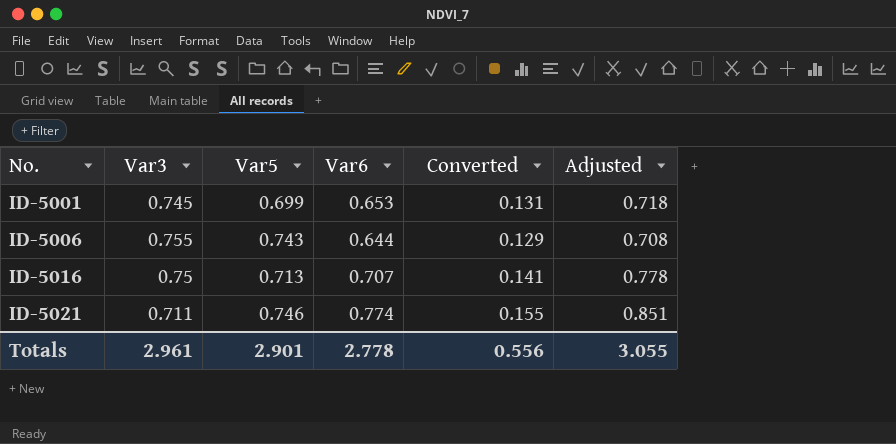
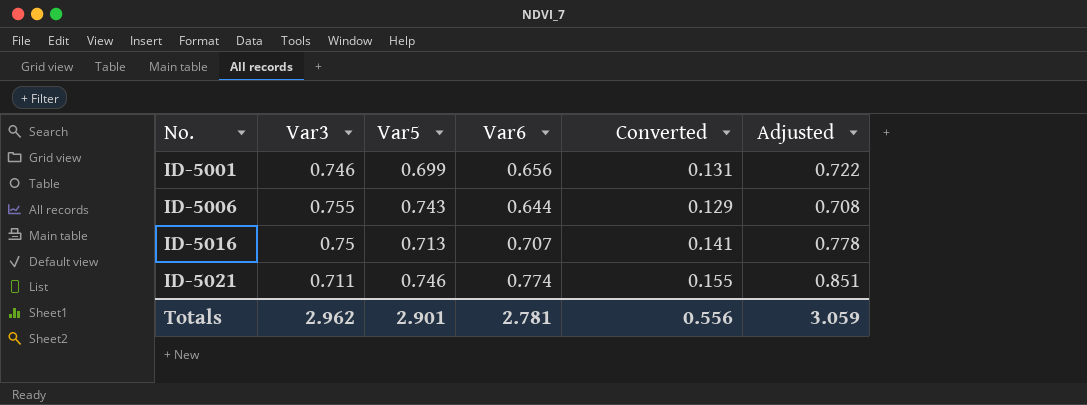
ID-5001 | Var3: 0.745 -> 0.746
ID-5001 | Var6: 0.653 -> 0.656
ID-5001 | Adjusted: 0.718 -> 0.722
Totals | Var3: 2.961 -> 2.962
Totals | Var6: 2.778 -> 2.781
Totals | Adjusted: 3.055 -> 3.059

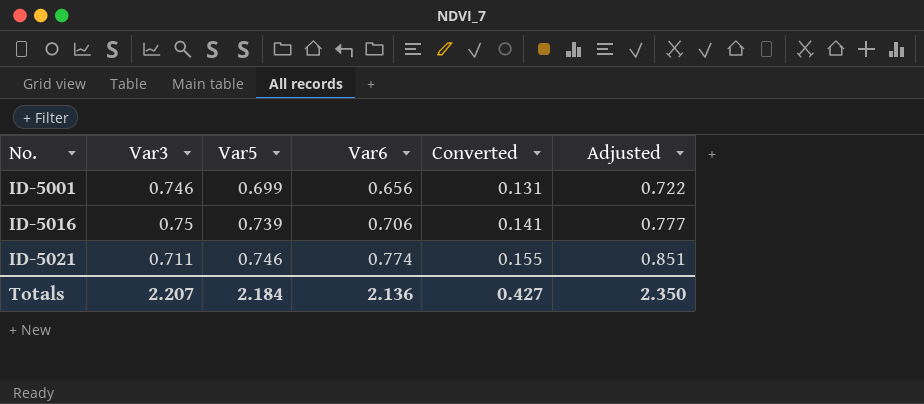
row ID-5006: 0.755 | 0.743 | 0.644 | 0.129 | 0.708 -> none
ID-5016 | Var5: 0.713 -> 0.739
ID-5016 | Var6: 0.707 -> 0.706
ID-5016 | Adjusted: 0.778 -> 0.777
Totals | Var3: 2.962 -> 2.207
Totals | Var5: 2.901 -> 2.184
Totals | Var6: 2.781 -> 2.136
Totals | Converted: 0.556 -> 0.427
Totals | Adjusted: 3.059 -> 2.350

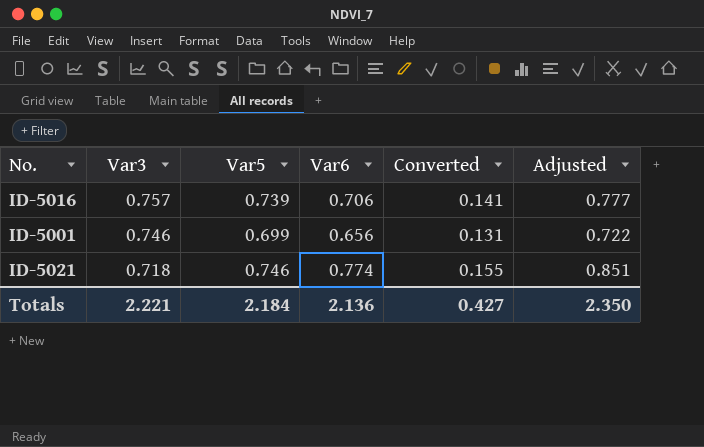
row order: No. ascending -> Var3 descending
ID-5016 | Var3: 0.75 -> 0.757
ID-5021 | Var3: 0.711 -> 0.718
Totals | Var3: 2.207 -> 2.221

